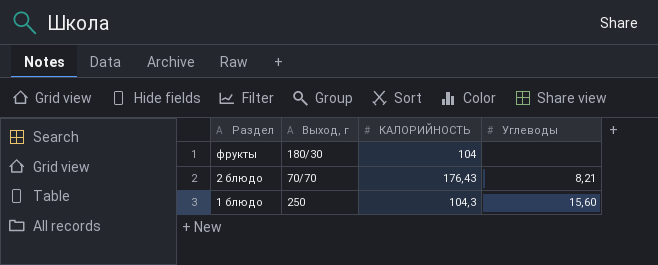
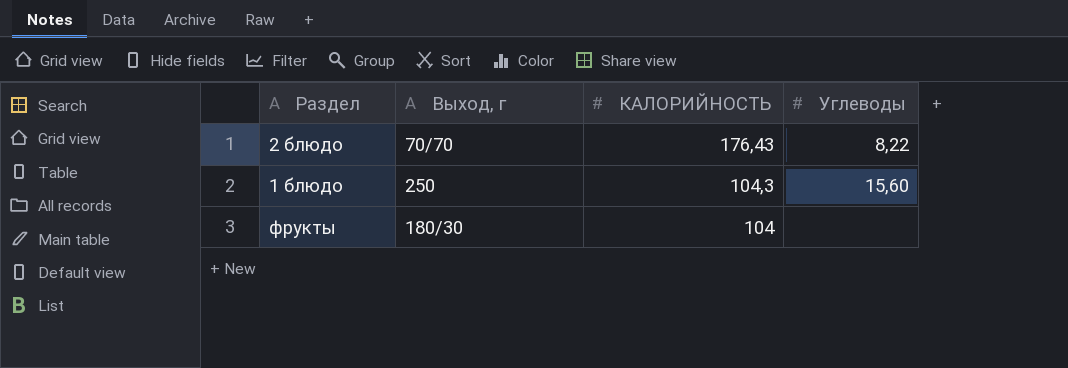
row order: Раздел descending -> КАЛОРИЙНОСТЬ descending
2 блюдо | Углеводы: 8,21 -> 8,22

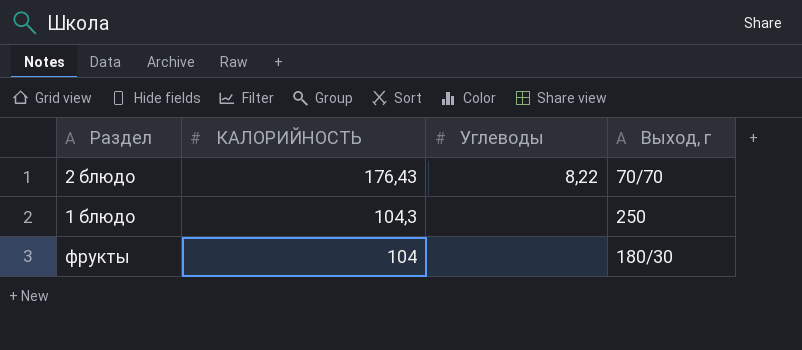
column Выход, г | position: 2 -> 4
1 блюдо | Углеводы: 15,60 -> none

